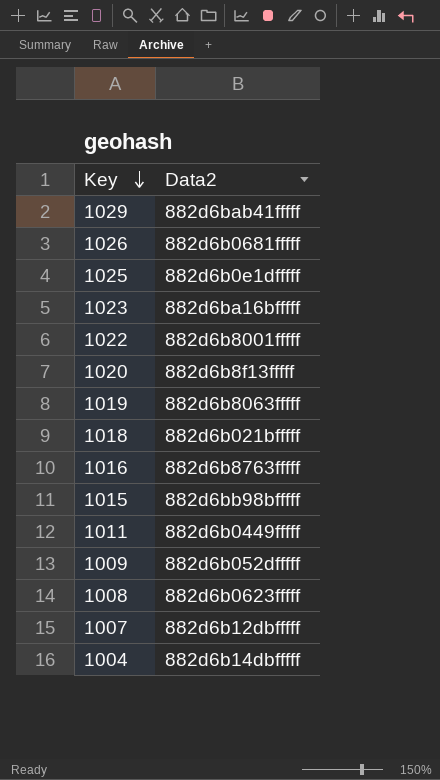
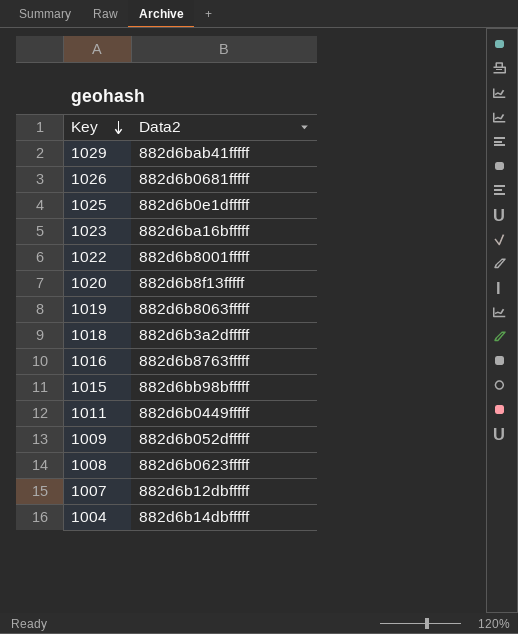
1018 | Data2: 882d6b021bfffff -> 882d6b3a2dfffff

